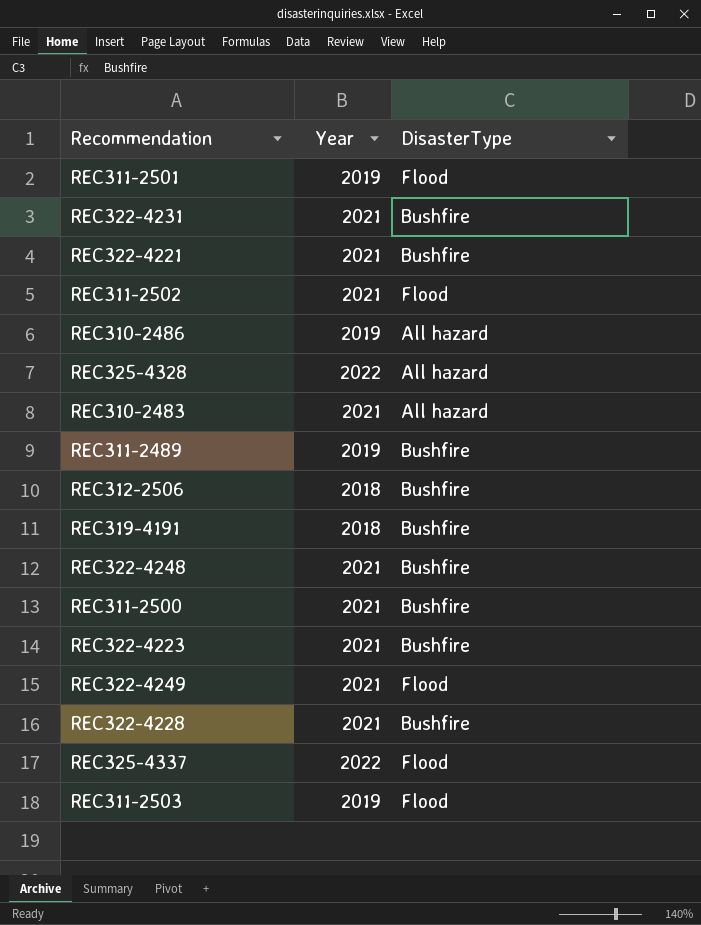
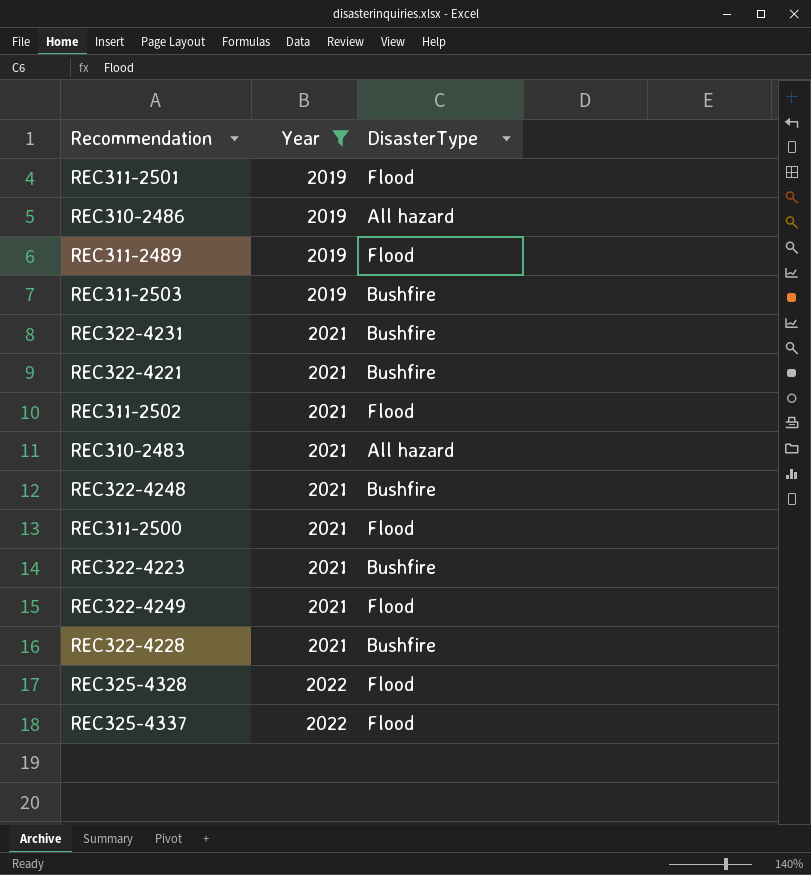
filter: none -> Year != 2018
row order: none -> Year ascending
REC311-2489 | DisasterType: Bushfire -> Flood
REC311-2503 | DisasterType: Flood -> Bushfire
REC311-2500 | DisasterType: Bushfire -> Flood
REC325-4328 | DisasterType: All hazard -> Flood

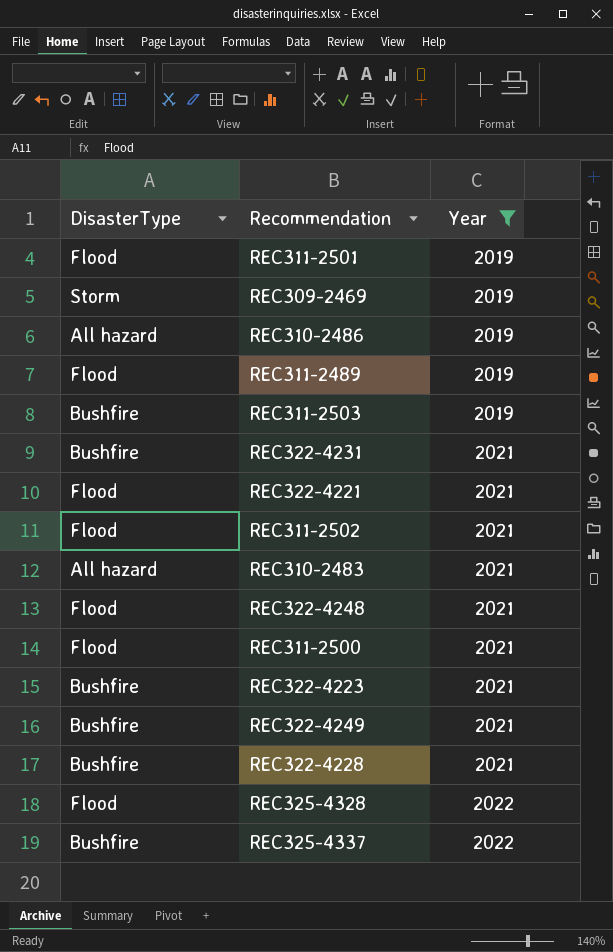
column DisasterType | position: 3 -> 1
row REC309-2469: none -> Storm | 2019
REC322-4221 | DisasterType: Bushfire -> Flood
REC322-4248 | DisasterType: Bushfire -> Flood
REC322-4249 | DisasterType: Flood -> Bushfire
REC325-4337 | DisasterType: Flood -> Bushfire

